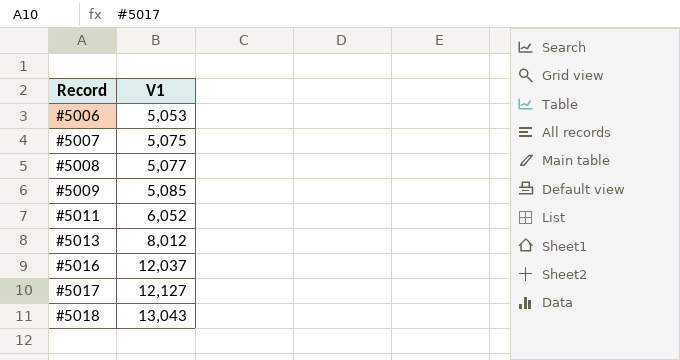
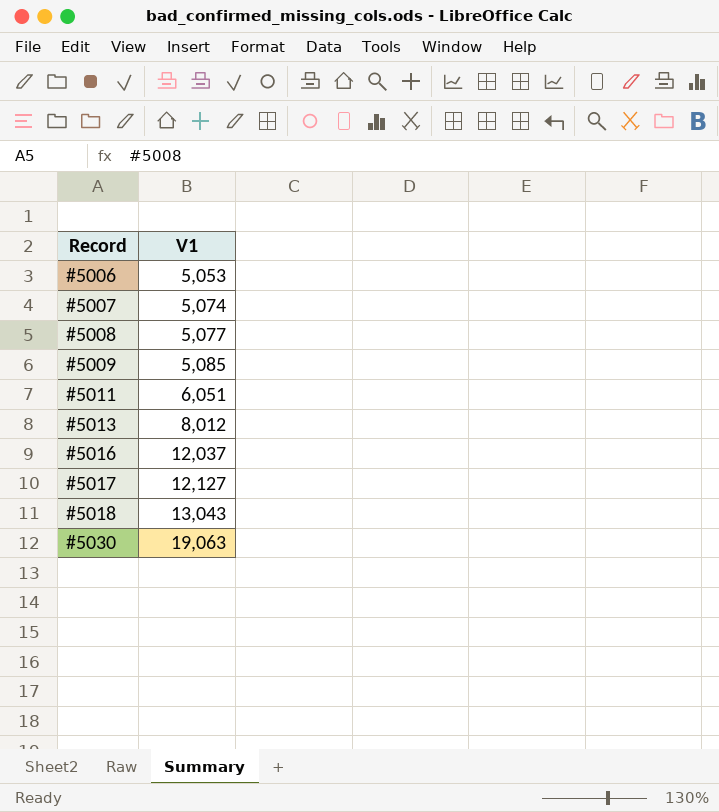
#5007 | V1: 5,075 -> 5,074
#5011 | V1: 6,052 -> 6,051
row #5030: none -> 19,063

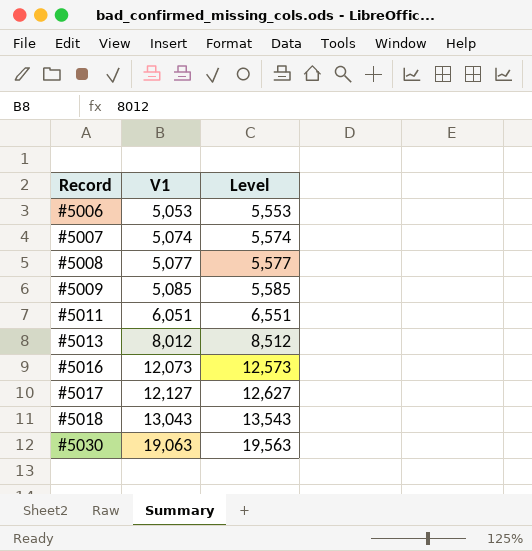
column Level | formula: none -> [V1] + 500
#5016 | V1: 12,037 -> 12,073

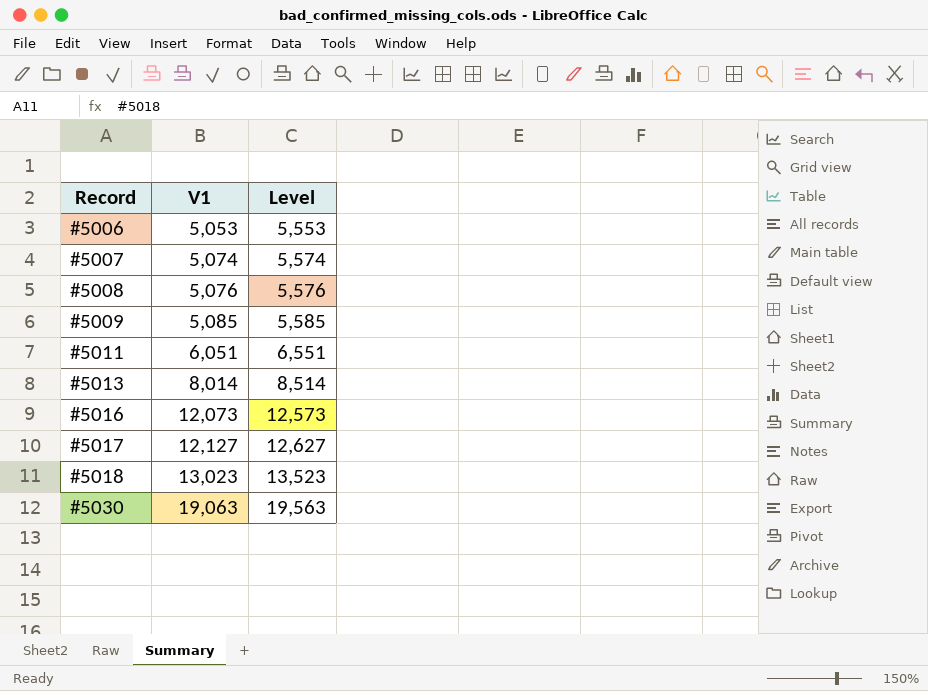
#5008 | V1: 5,077 -> 5,076
#5008 | Level: 5,577 -> 5,576
#5013 | V1: 8,012 -> 8,014
#5013 | Level: 8,512 -> 8,514
#5018 | V1: 13,043 -> 13,023
#5018 | Level: 13,543 -> 13,523

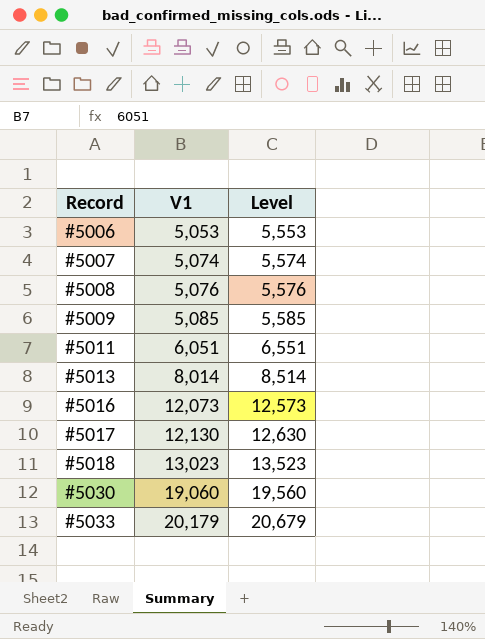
#5017 | V1: 12,127 -> 12,130
#5017 | Level: 12,627 -> 12,630
#5030 | V1: 19,063 -> 19,060
#5030 | Level: 19,563 -> 19,560
row #5033: none -> 20,179 | 20,679

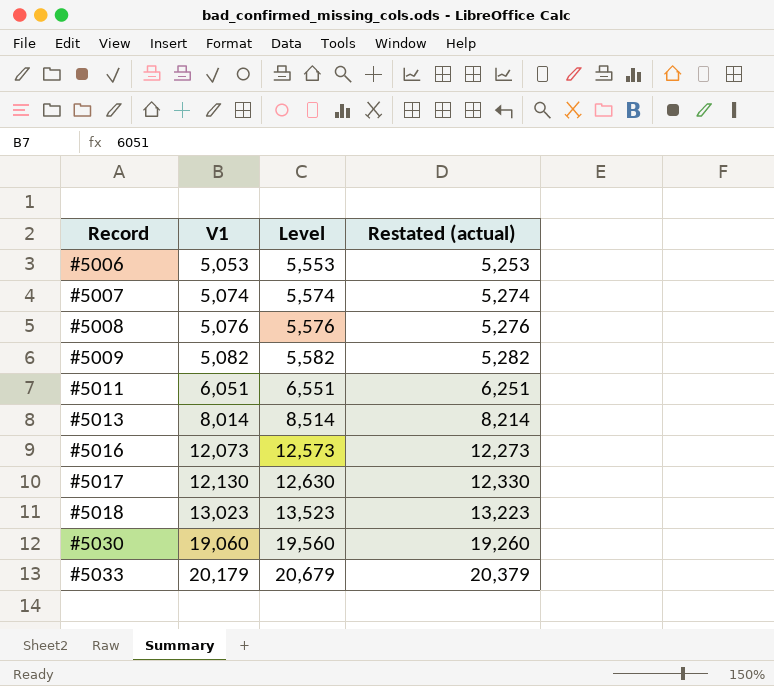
column Restated (actual) | formula: none -> [V1] + 200
#5009 | V1: 5,085 -> 5,082
#5009 | Level: 5,585 -> 5,582

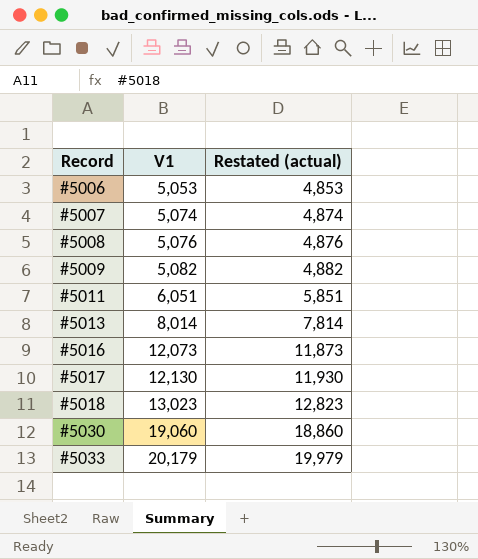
column Level | formula: [V1] + 500 -> none
column Restated (actual) | formula: [V1] + 200 -> [V1] - 200

